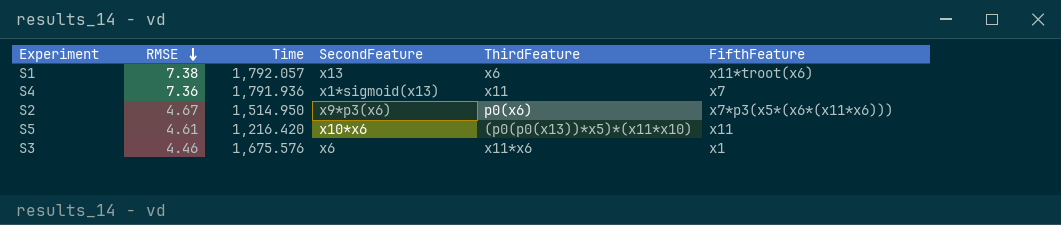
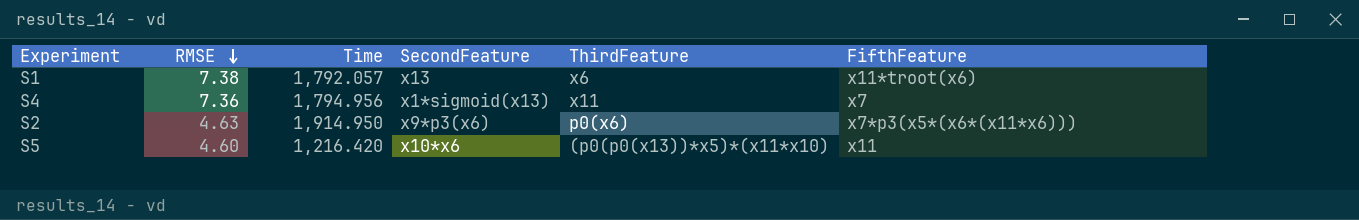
row S3: 4.46 | 1,675.576 | x6 | x11*x6 | x1 -> none
S4 | Time: 1,791.936 -> 1,794.956
S2 | RMSE: 4.67 -> 4.63
S2 | Time: 1,514.950 -> 1,914.950
S5 | RMSE: 4.61 -> 4.60

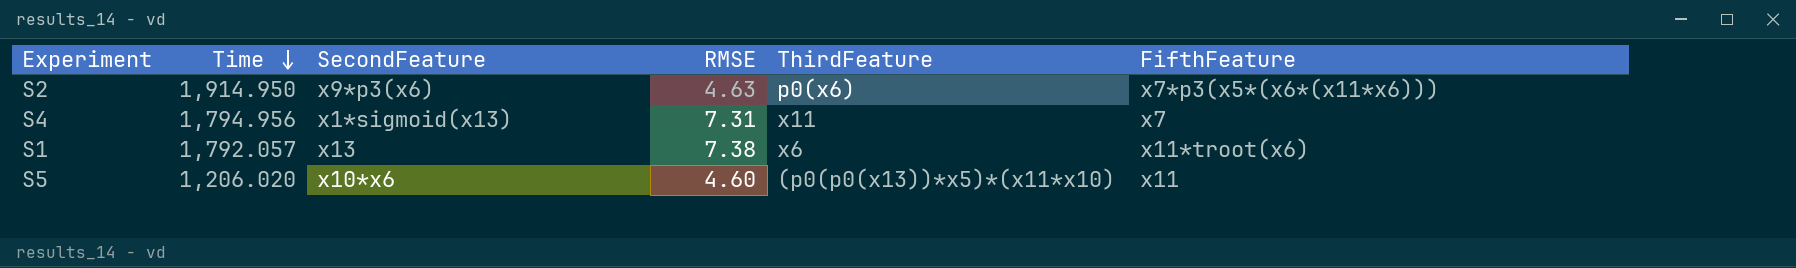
row order: RMSE descending -> Time descending
column RMSE | position: 2 -> 4
S4 | RMSE: 7.36 -> 7.31
S5 | Time: 1,216.420 -> 1,206.020

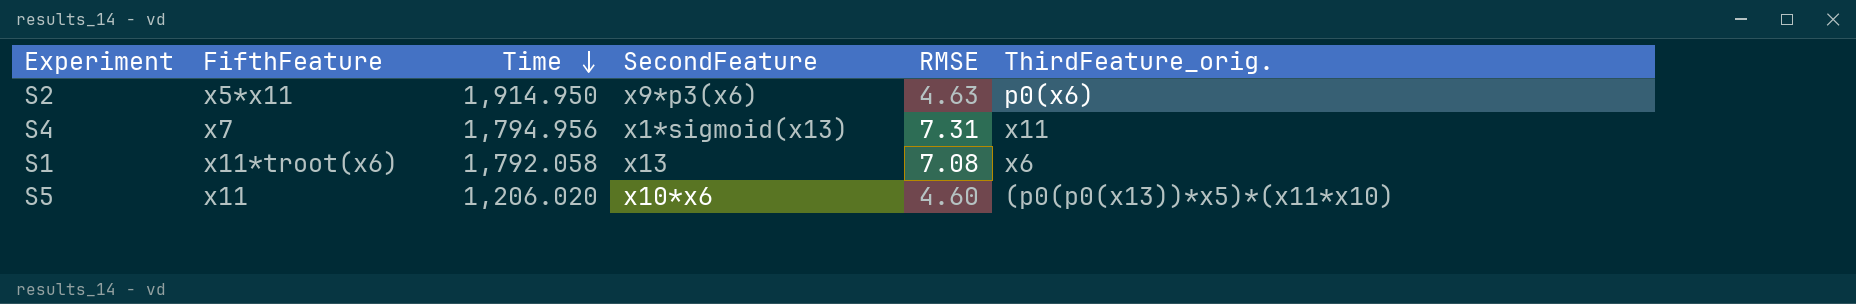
column FifthFeature | position: 6 -> 2
column name: ThirdFeature -> ThirdFeature_orig.
S2 | FifthFeature: x7*p3(x5*(x6*(x11*x6))) -> x5*x11
S1 | Time: 1,792.057 -> 1,792.058
S1 | RMSE: 7.38 -> 7.08

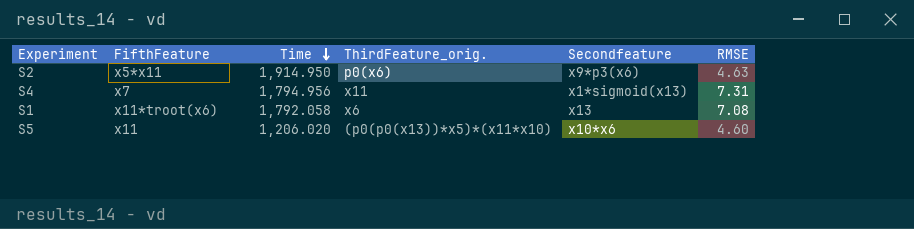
column ThirdFeature_orig. | position: 6 -> 4
column name: SecondFeature -> Secondfeature

